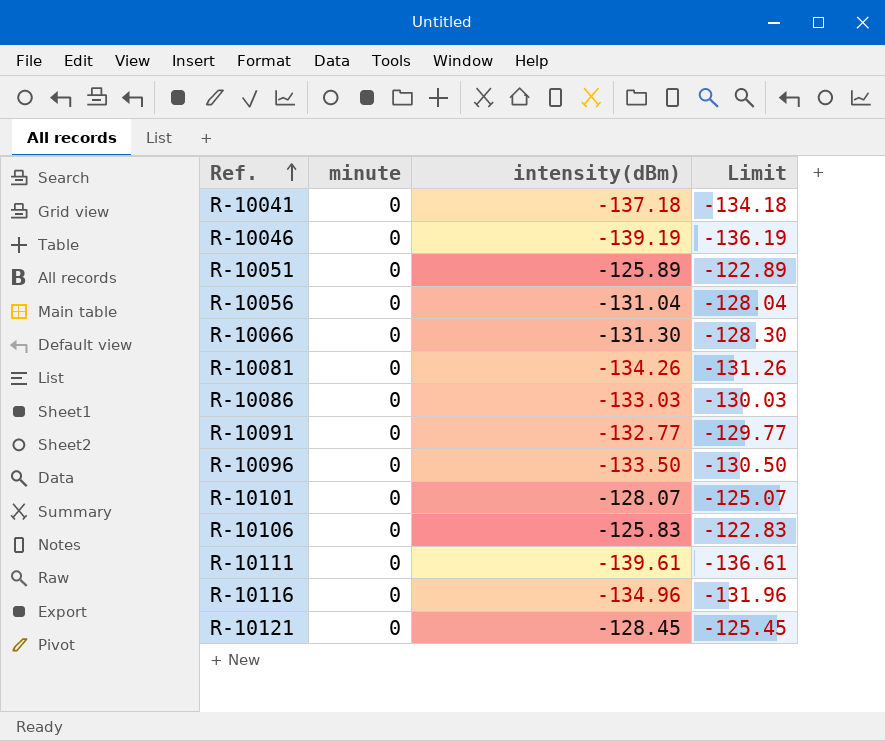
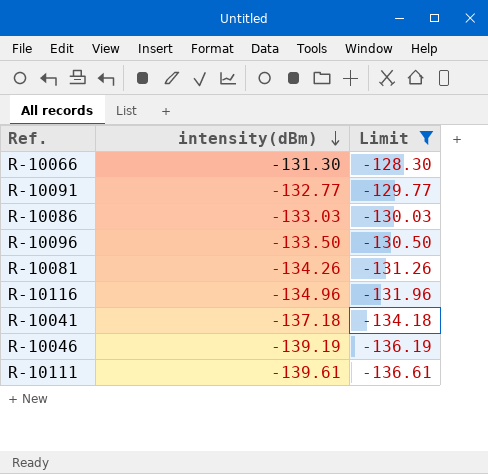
filter: none -> Limit <= -128.30
row order: Ref. ascending -> intensity(dBm) descending
column minute | position: 2 -> none

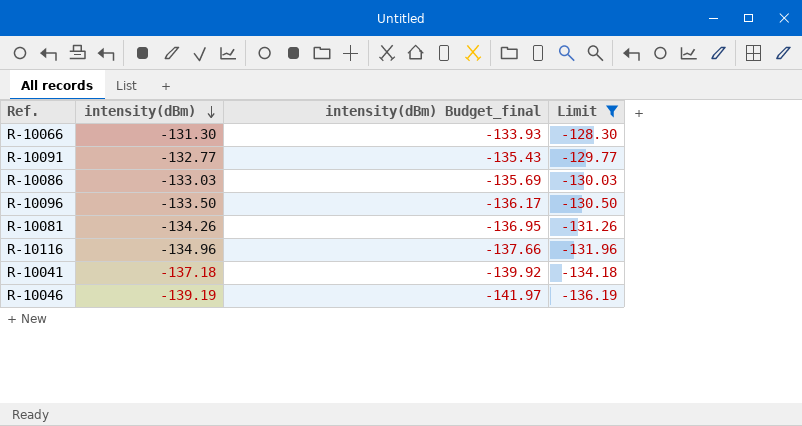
column intensity(dBm) Budget_final | formula: none -> [intensity(dBm)] * 1.02
row R-10111: -139.61 | -136.61 -> none

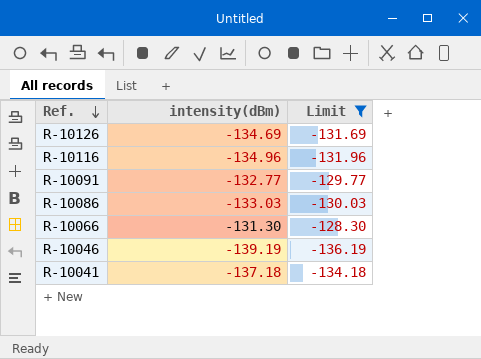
row order: intensity(dBm) descending -> Ref. descending
column intensity(dBm) Budget_final | formula: [intensity(dBm)] * 1.02 -> none
row R-10096: -133.50 | -136.17 | -130.50 -> none
row R-10081: -134.26 | -136.95 | -131.26 -> none
row R-10126: none -> -134.69 | -131.69

